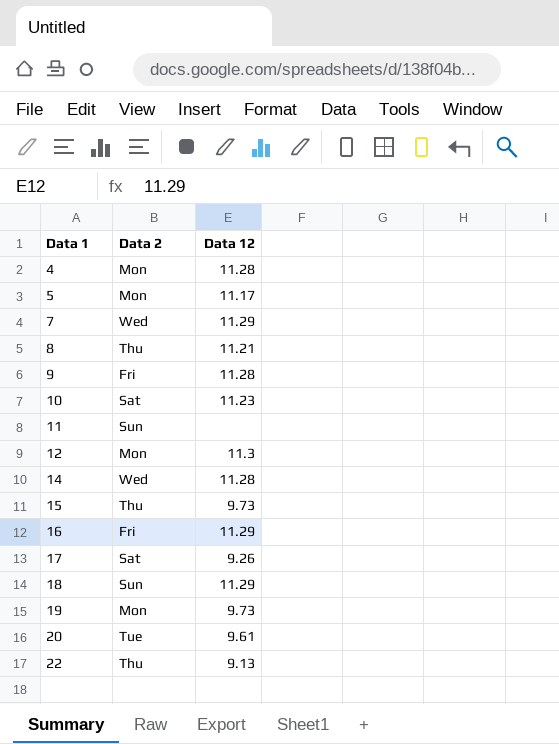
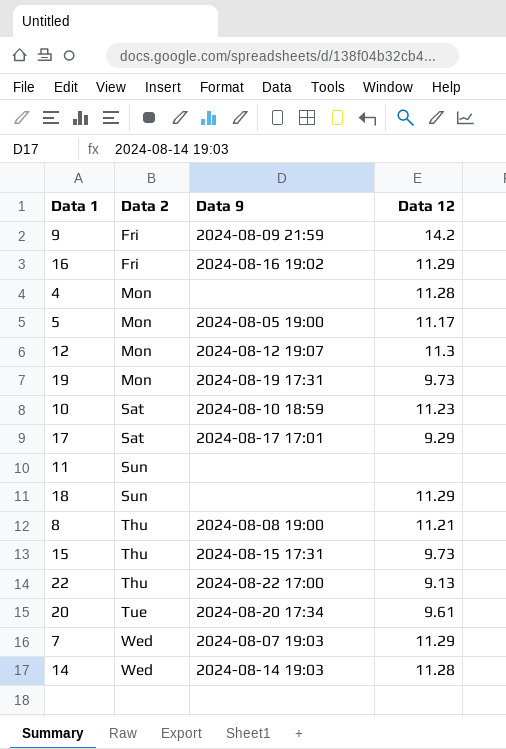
row order: Data 1 ascending -> Data 2 ascending
column Data 9 | position: none -> 3
9 | Data 12: 11.28 -> 14.2
17 | Data 12: 9.26 -> 9.29

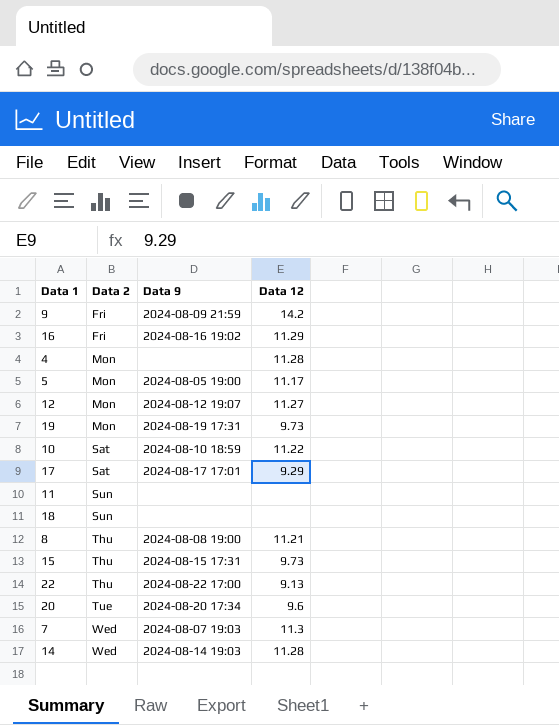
12 | Data 12: 11.3 -> 11.27
10 | Data 12: 11.23 -> 11.22
18 | Data 12: 11.29 -> none
20 | Data 12: 9.61 -> 9.6
7 | Data 12: 11.29 -> 11.3

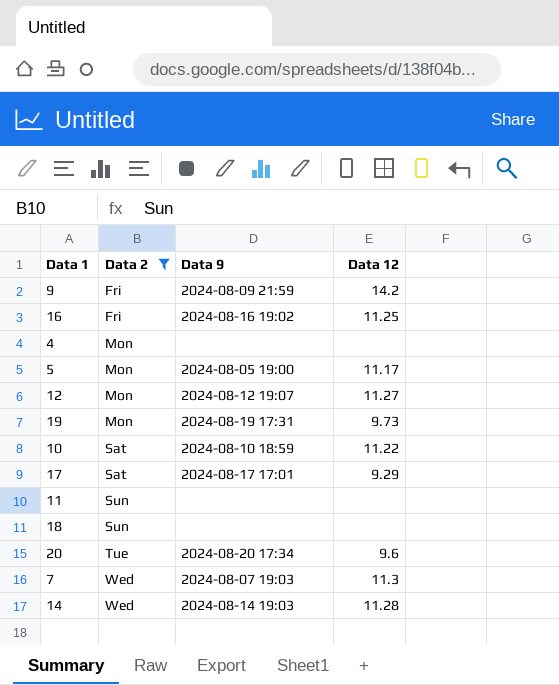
filter: none -> Data 2 != Thu
16 | Data 12: 11.29 -> 11.25
4 | Data 12: 11.28 -> none

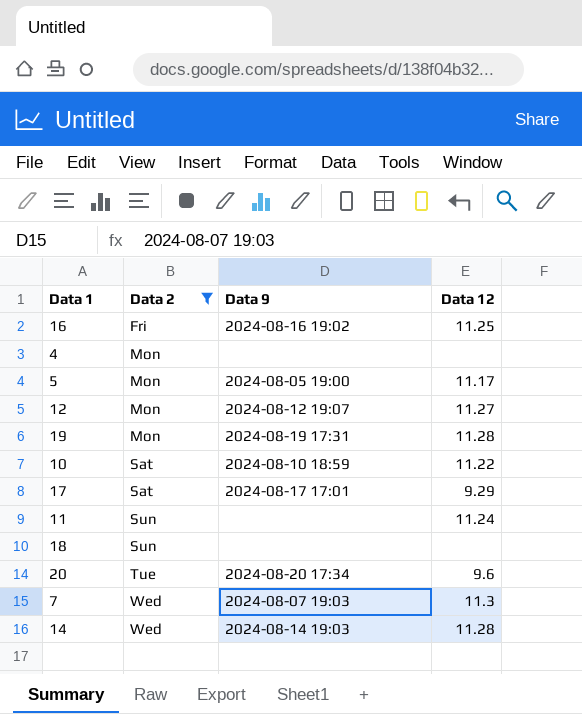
row 9: Fri | 2024-08-09 21:59 | 14.2 -> none
19 | Data 12: 9.73 -> 11.28
11 | Data 12: none -> 11.24

